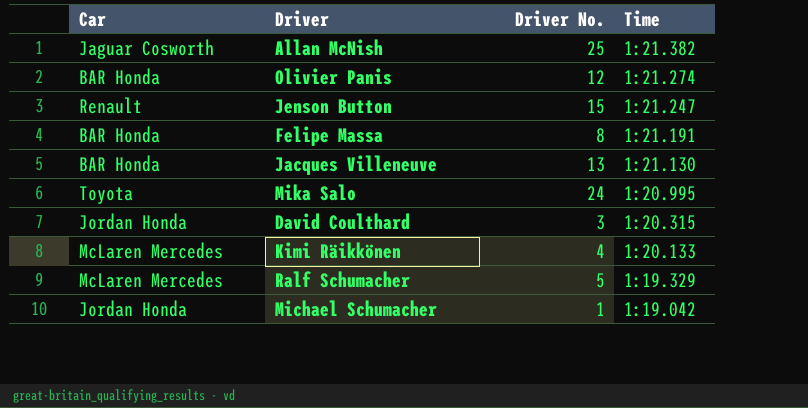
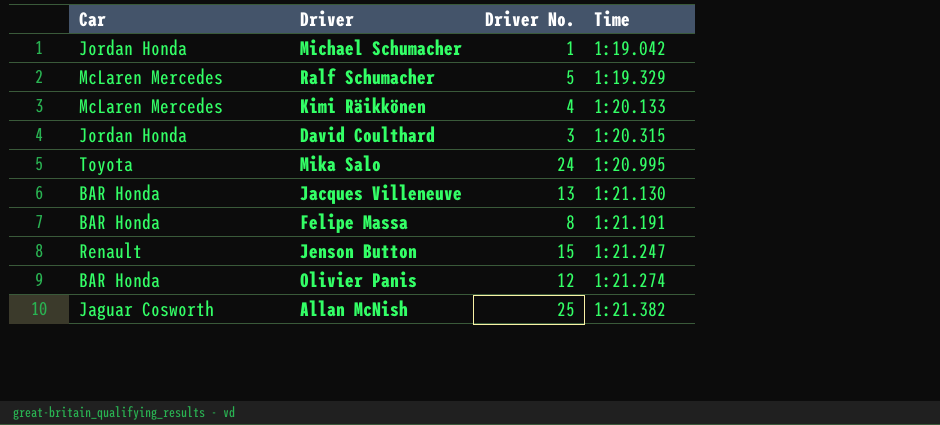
row order: Time descending -> Time ascending

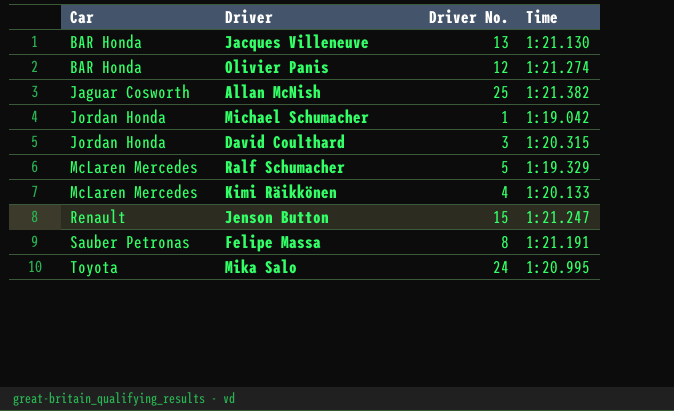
row order: Time ascending -> Car ascending
Felipe Massa | Car: BAR Honda -> Sauber Petronas

